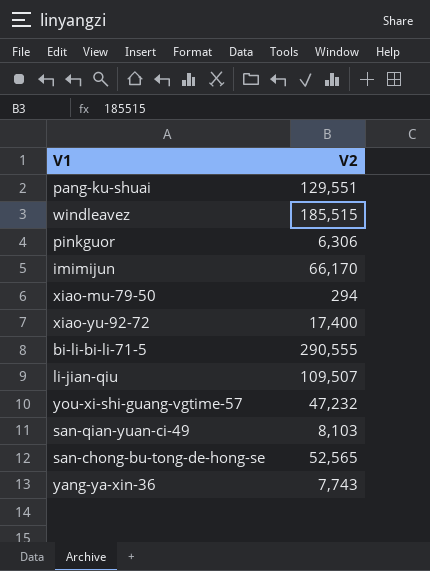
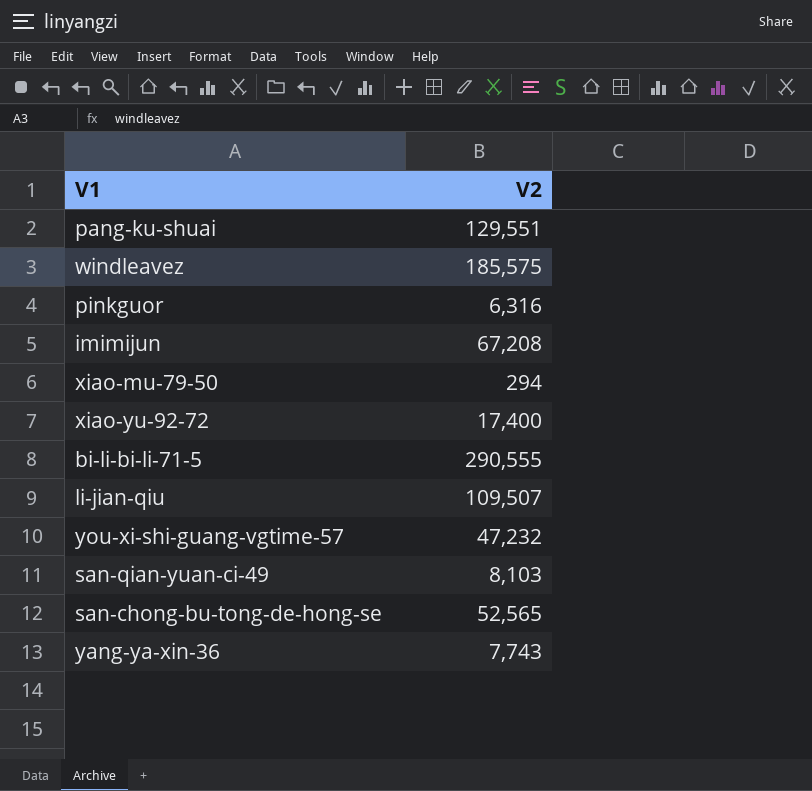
windleavez | V2: 185,515 -> 185,575
pinkguor | V2: 6,306 -> 6,316
imimijun | V2: 66,170 -> 67,208

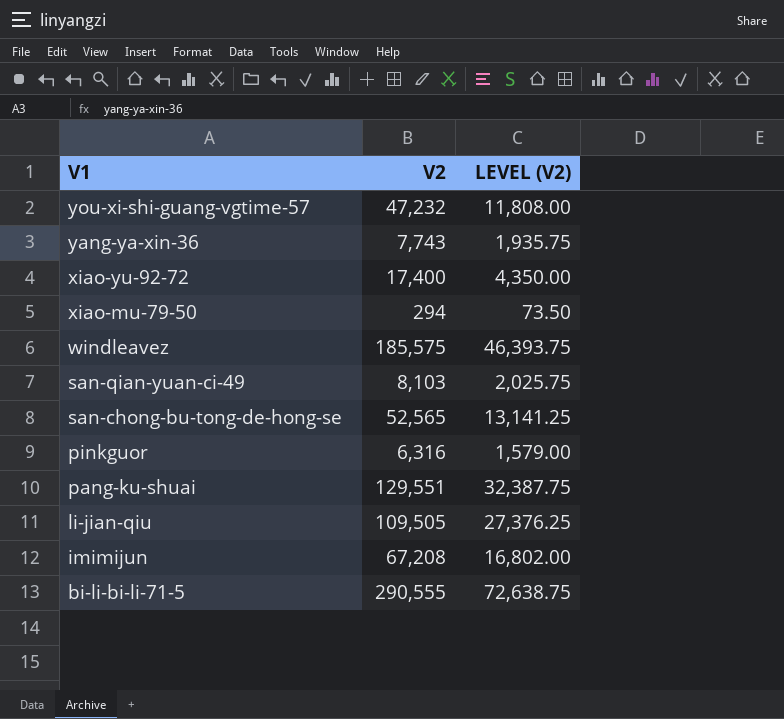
row order: none -> V1 descending
column LEVEL (V2) | formula: none -> [V2] * 0.25
li-jian-qiu | V2: 109,507 -> 109,505

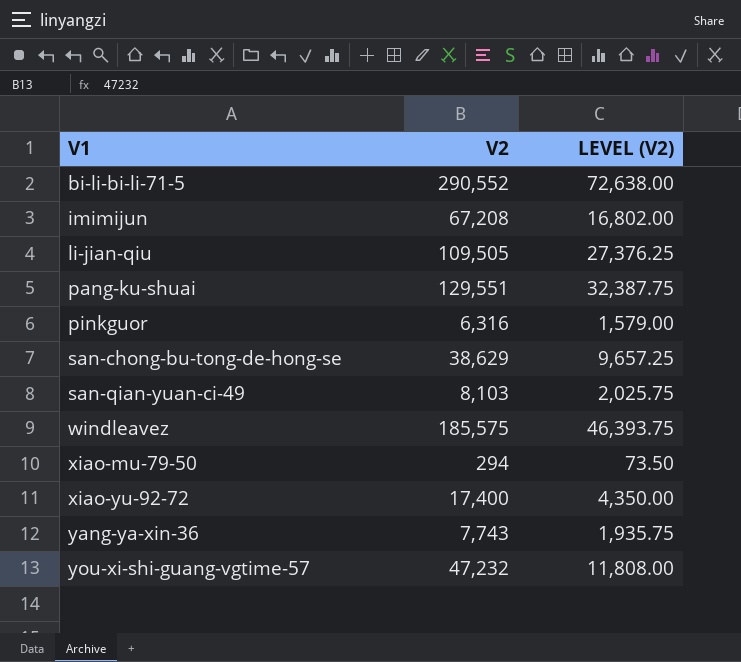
row order: V1 descending -> V1 ascending
bi-li-bi-li-71-5 | V2: 290,555 -> 290,552
bi-li-bi-li-71-5 | LEVEL (V2): 72,638.75 -> 72,638.00
san-chong-bu-tong-de-hong-se | V2: 52,565 -> 38,629
san-chong-bu-tong-de-hong-se | LEVEL (V2): 13,141.25 -> 9,657.25

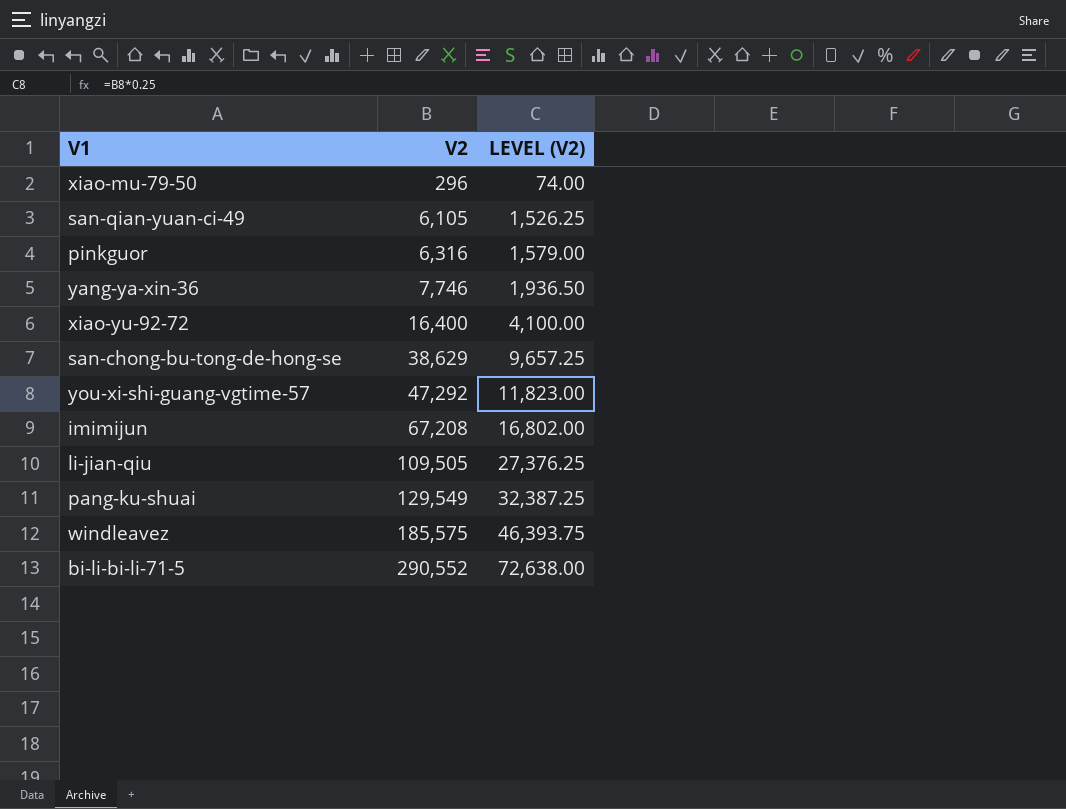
row order: V1 ascending -> V2 ascending
xiao-mu-79-50 | V2: 294 -> 296
xiao-mu-79-50 | LEVEL (V2): 73.50 -> 74.00
san-qian-yuan-ci-49 | V2: 8,103 -> 6,105
san-qian-yuan-ci-49 | LEVEL (V2): 2,025.75 -> 1,526.25
yang-ya-xin-36 | V2: 7,743 -> 7,746
yang-ya-xin-36 | LEVEL (V2): 1,935.75 -> 1,936.50
xiao-yu-92-72 | V2: 17,400 -> 16,400
xiao-yu-92-72 | LEVEL (V2): 4,350.00 -> 4,100.00
you-xi-shi-guang-vgtime-57 | V2: 47,232 -> 47,292
you-xi-shi-guang-vgtime-57 | LEVEL (V2): 11,808.00 -> 11,823.00
pang-ku-shuai | V2: 129,551 -> 129,549
pang-ku-shuai | LEVEL (V2): 32,387.75 -> 32,387.25

